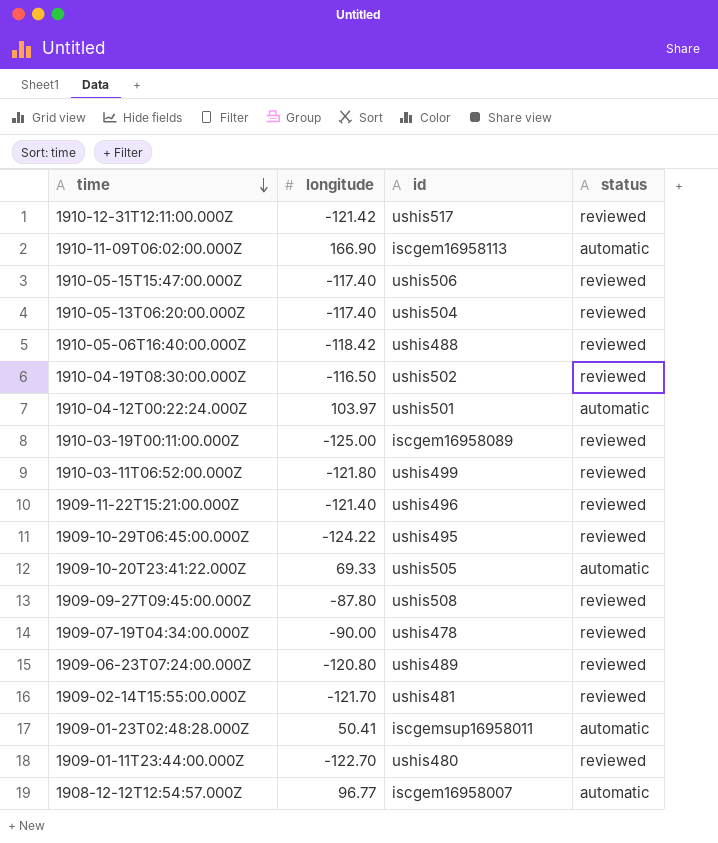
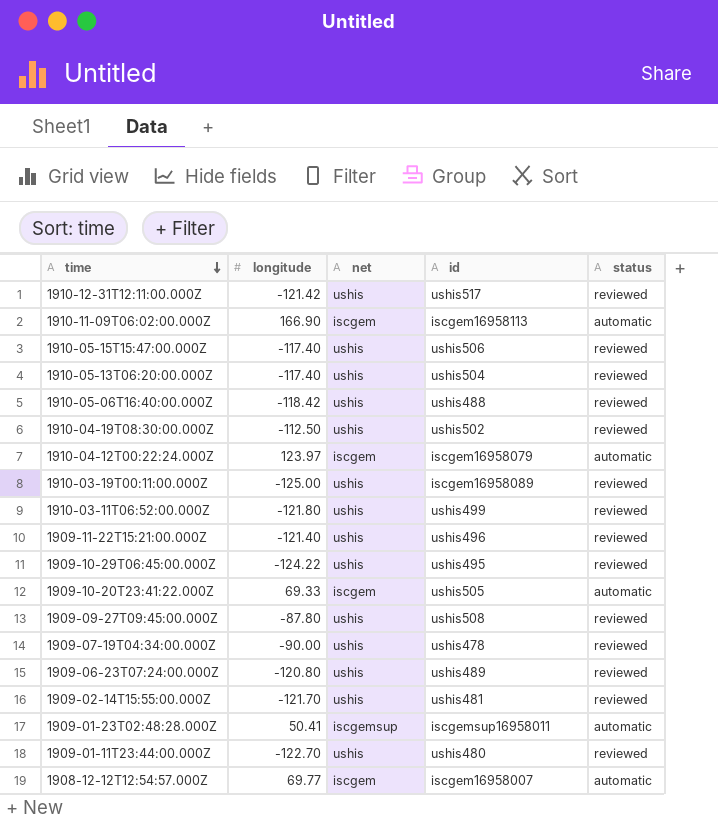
column net | position: none -> 3
1910-04-19T08:30:00.000Z | longitude: -116.50 -> -112.50
1910-04-12T00:22:24.000Z | longitude: 103.97 -> 123.97
1910-04-12T00:22:24.000Z | id: ushis501 -> iscgem16958079
1908-12-12T12:54:57.000Z | longitude: 96.77 -> 69.77

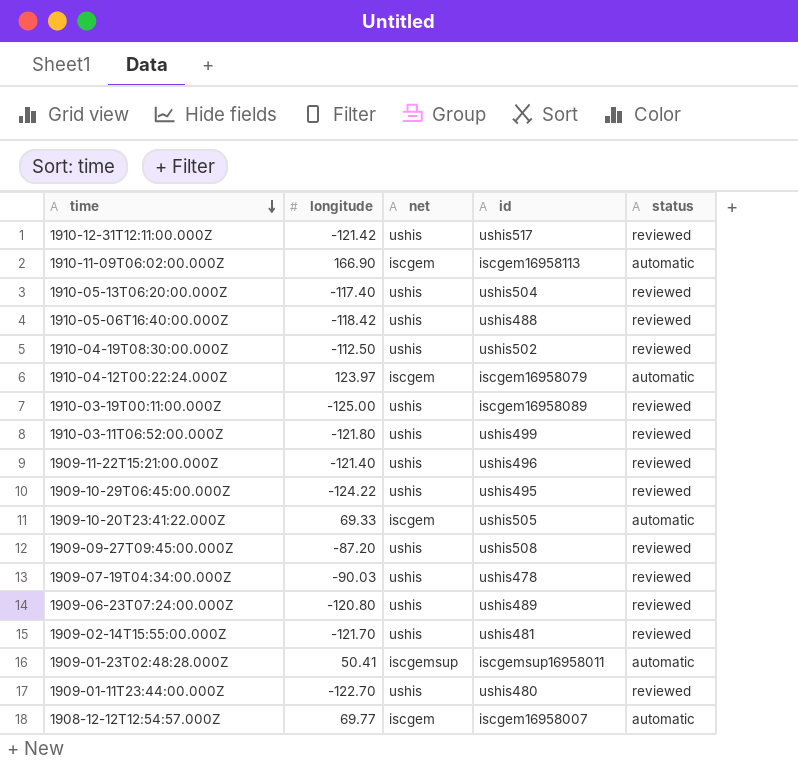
row 1910-05-15T15:47:00.000Z: -117.40 | ushis | ushis506 | reviewed -> none
1909-09-27T09:45:00.000Z | longitude: -87.80 -> -87.20
1909-07-19T04:34:00.000Z | longitude: -90.00 -> -90.03

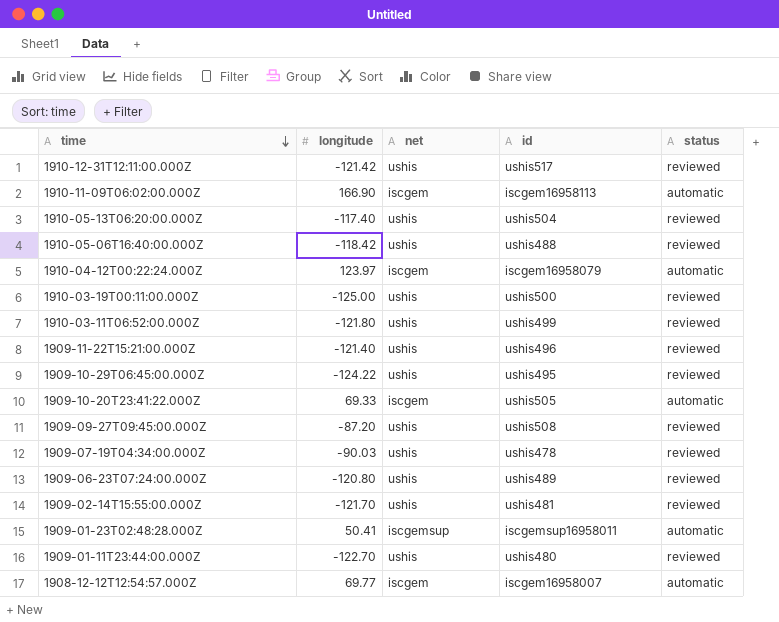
row 1910-04-19T08:30:00.000Z: -112.50 | ushis | ushis502 | reviewed -> none
1910-03-19T00:11:00.000Z | id: iscgem16958089 -> ushis500

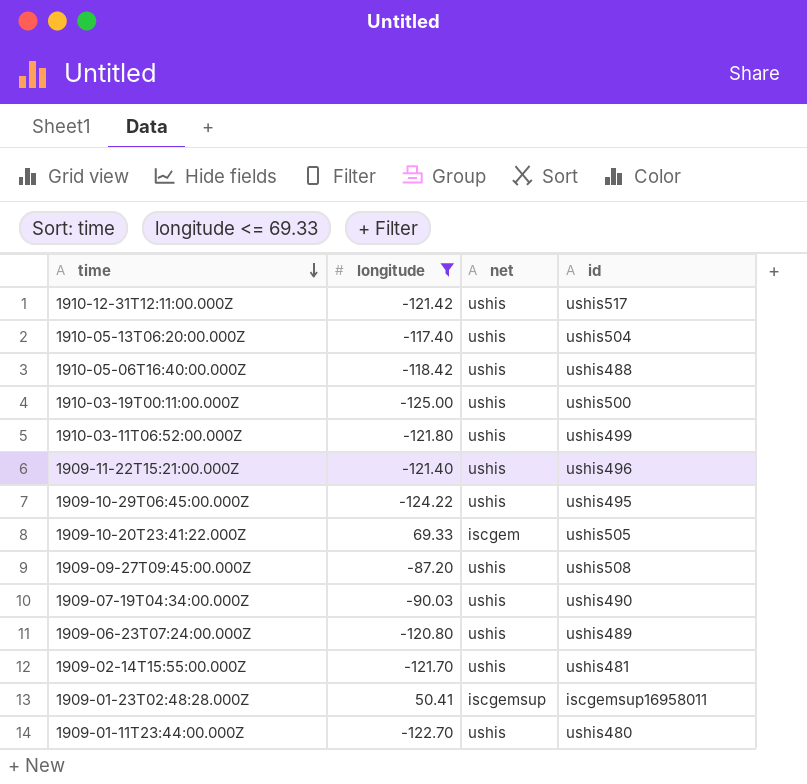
filter: none -> longitude <= 69.33
column status | position: 5 -> none
1909-07-19T04:34:00.000Z | id: ushis478 -> ushis490

